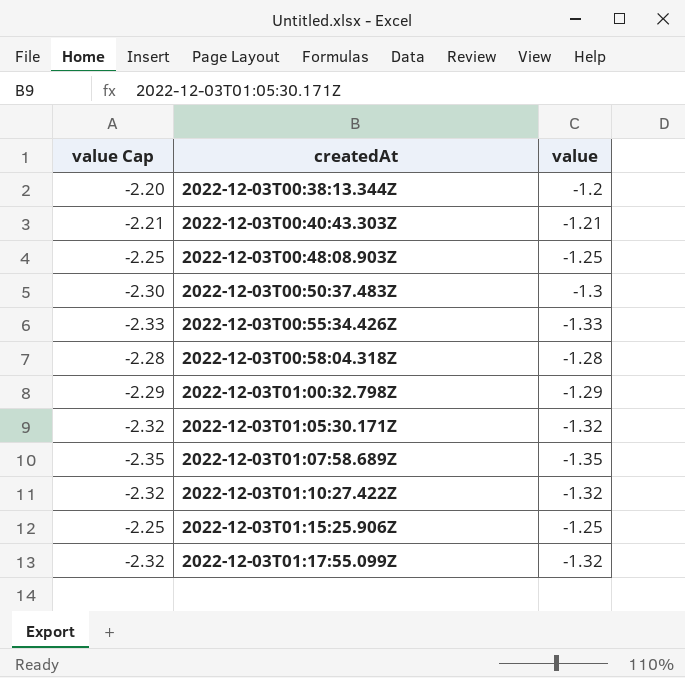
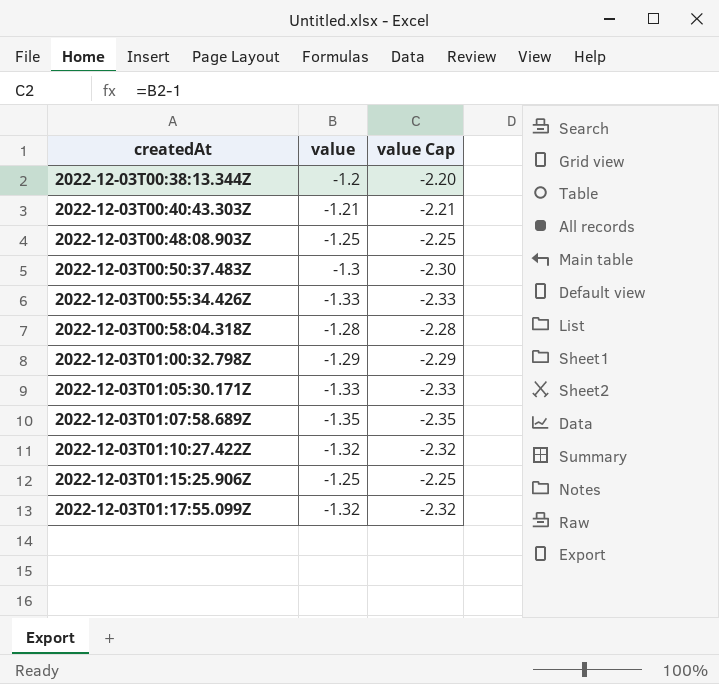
column value Cap | position: 1 -> 3
2022-12-03T01:05:30.171Z | value: -1.32 -> -1.33
2022-12-03T01:05:30.171Z | value Cap: -2.32 -> -2.33

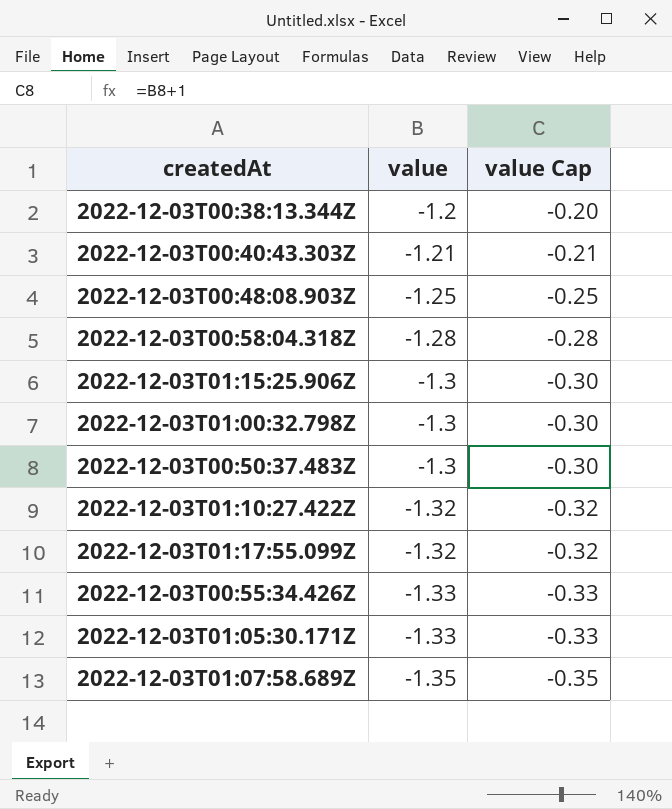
row order: createdAt ascending -> value descending
column value Cap | formula: [value] - 1 -> [value] + 1
2022-12-03T01:15:25.906Z | value: -1.25 -> -1.3
2022-12-03T01:00:32.798Z | value: -1.29 -> -1.3

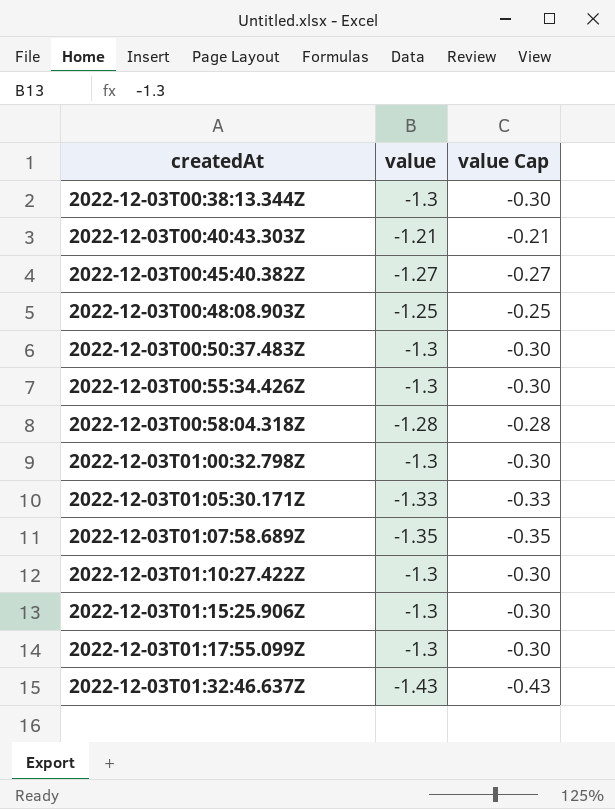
row order: value descending -> createdAt ascending
2022-12-03T00:38:13.344Z | value: -1.2 -> -1.3
2022-12-03T00:38:13.344Z | value Cap: -0.20 -> -0.30
row 2022-12-03T00:45:40.382Z: none -> -1.27 | -0.27
2022-12-03T00:55:34.426Z | value: -1.33 -> -1.3
2022-12-03T00:55:34.426Z | value Cap: -0.33 -> -0.30
2022-12-03T01:10:27.422Z | value: -1.32 -> -1.3
2022-12-03T01:10:27.422Z | value Cap: -0.32 -> -0.30
2022-12-03T01:17:55.099Z | value: -1.32 -> -1.3
2022-12-03T01:17:55.099Z | value Cap: -0.32 -> -0.30
row 2022-12-03T01:32:46.637Z: none -> -1.43 | -0.43

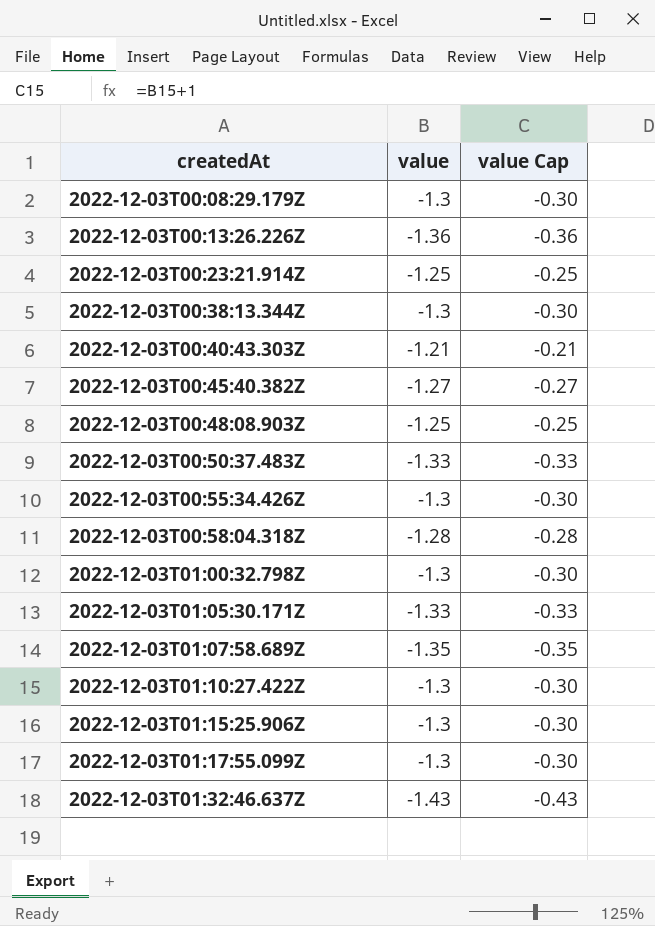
row 2022-12-03T00:08:29.179Z: none -> -1.3 | -0.30
row 2022-12-03T00:13:26.226Z: none -> -1.36 | -0.36
row 2022-12-03T00:23:21.914Z: none -> -1.25 | -0.25
2022-12-03T00:50:37.483Z | value: -1.3 -> -1.33
2022-12-03T00:50:37.483Z | value Cap: -0.30 -> -0.33

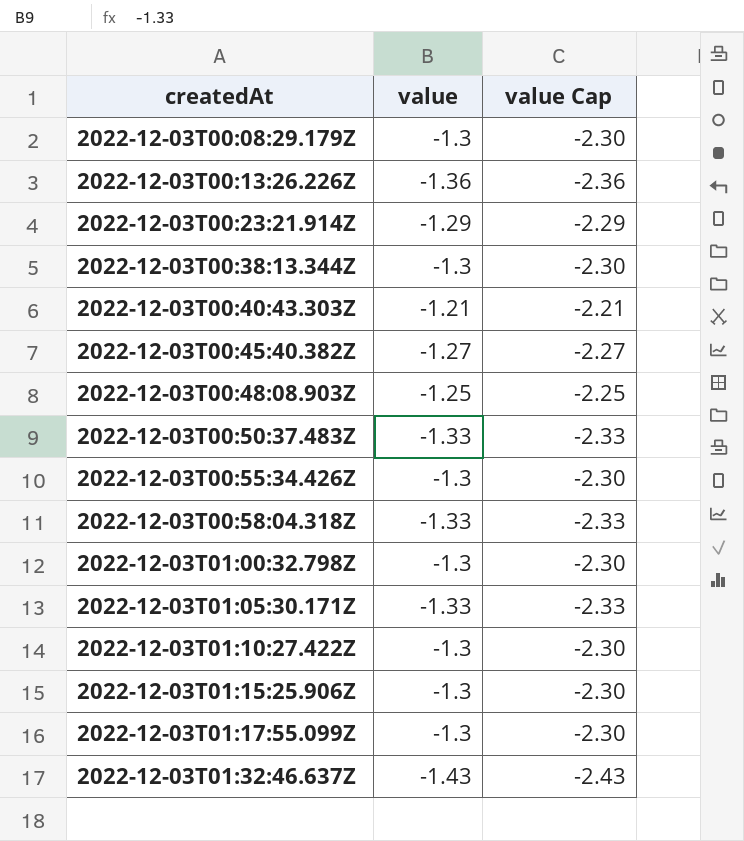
column value Cap | formula: [value] + 1 -> [value] - 1
row 2022-12-03T01:07:58.689Z: -1.35 | -0.35 -> none
2022-12-03T00:23:21.914Z | value: -1.25 -> -1.29
2022-12-03T00:58:04.318Z | value: -1.28 -> -1.33

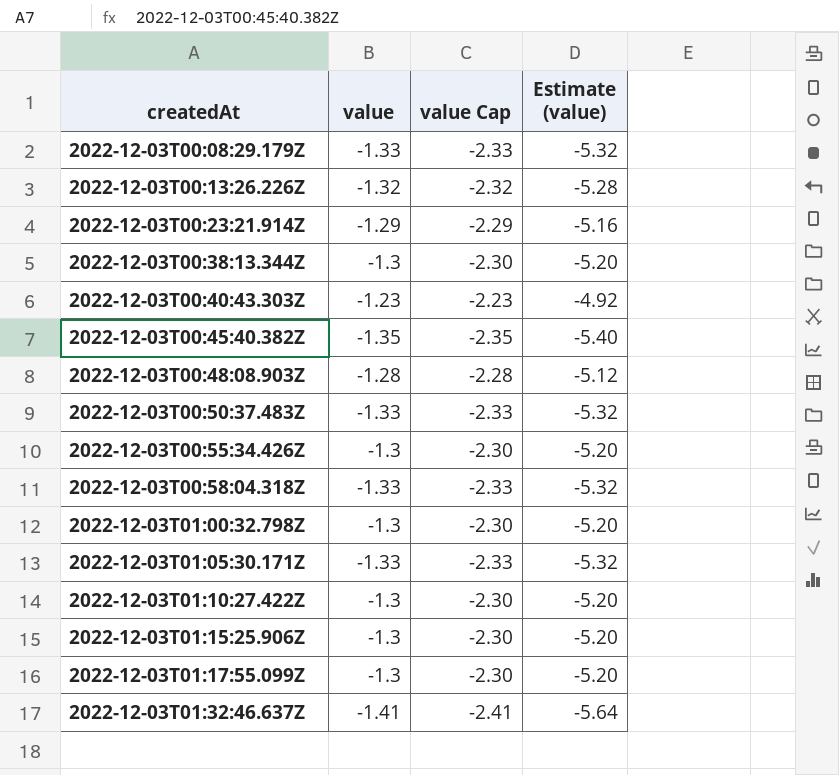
column Estimate (value) | formula: none -> [value] * 4
2022-12-03T00:08:29.179Z | value: -1.3 -> -1.33
2022-12-03T00:08:29.179Z | value Cap: -2.30 -> -2.33
2022-12-03T00:13:26.226Z | value: -1.36 -> -1.32
2022-12-03T00:13:26.226Z | value Cap: -2.36 -> -2.32
2022-12-03T00:40:43.303Z | value: -1.21 -> -1.23
2022-12-03T00:40:43.303Z | value Cap: -2.21 -> -2.23
2022-12-03T00:45:40.382Z | value: -1.27 -> -1.35
2022-12-03T00:45:40.382Z | value Cap: -2.27 -> -2.35
2022-12-03T00:48:08.903Z | value: -1.25 -> -1.28
2022-12-03T00:48:08.903Z | value Cap: -2.25 -> -2.28
2022-12-03T01:32:46.637Z | value: -1.43 -> -1.41
2022-12-03T01:32:46.637Z | value Cap: -2.43 -> -2.41

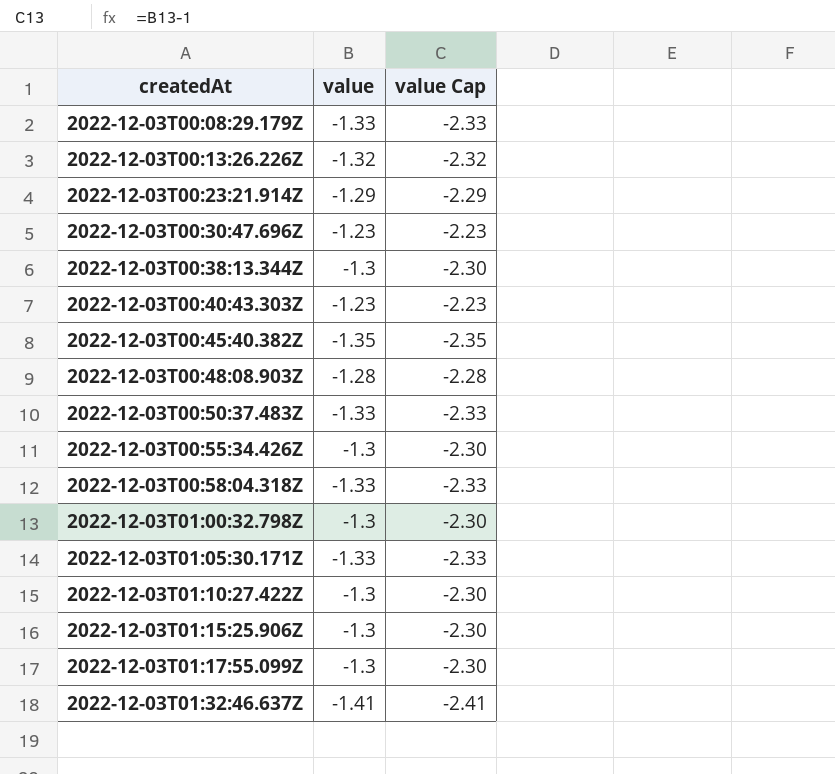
column Estimate (value) | formula: [value] * 4 -> none
row 2022-12-03T00:30:47.696Z: none -> -1.23 | -2.23

